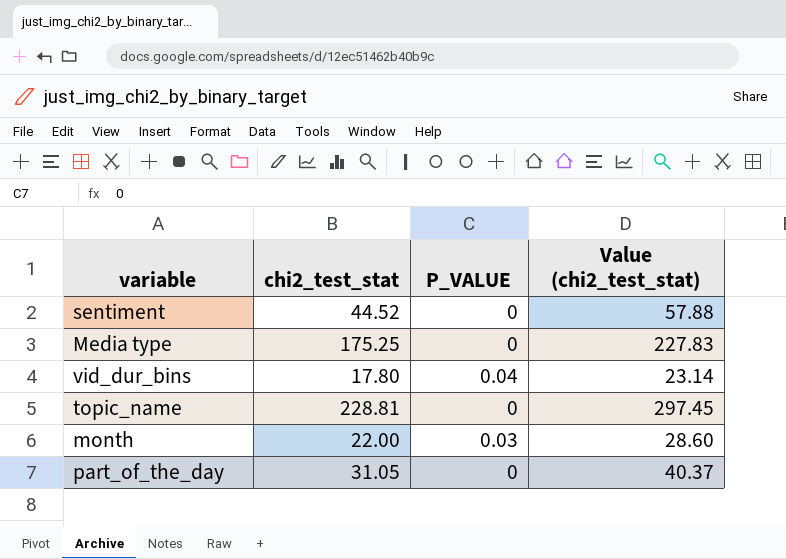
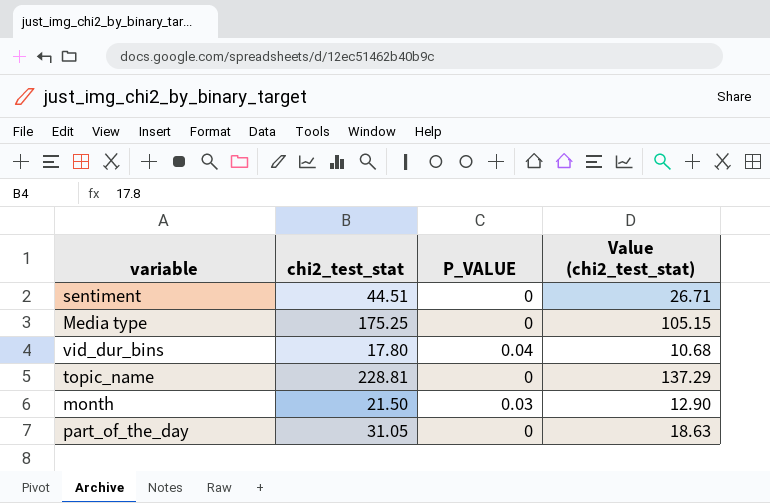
column Value (chi2_test_stat) | formula: [chi2_test_stat] * 1.3 -> [chi2_test_stat] * 0.6
sentiment | chi2_test_stat: 44.52 -> 44.51
month | chi2_test_stat: 22.00 -> 21.50

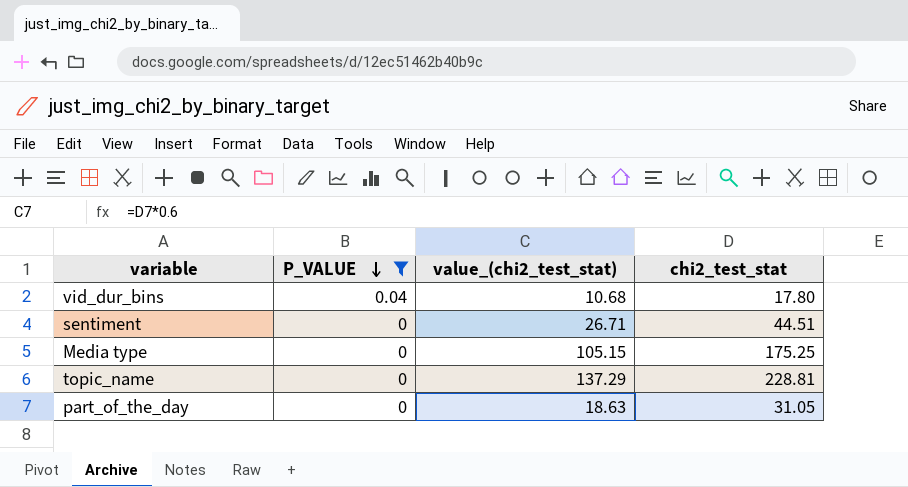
filter: none -> P_VALUE != 0.03
row order: none -> P_VALUE descending
column name: Value (chi2_test_stat) -> value_(chi2_test_stat)
column chi2_test_stat | position: 2 -> 4

